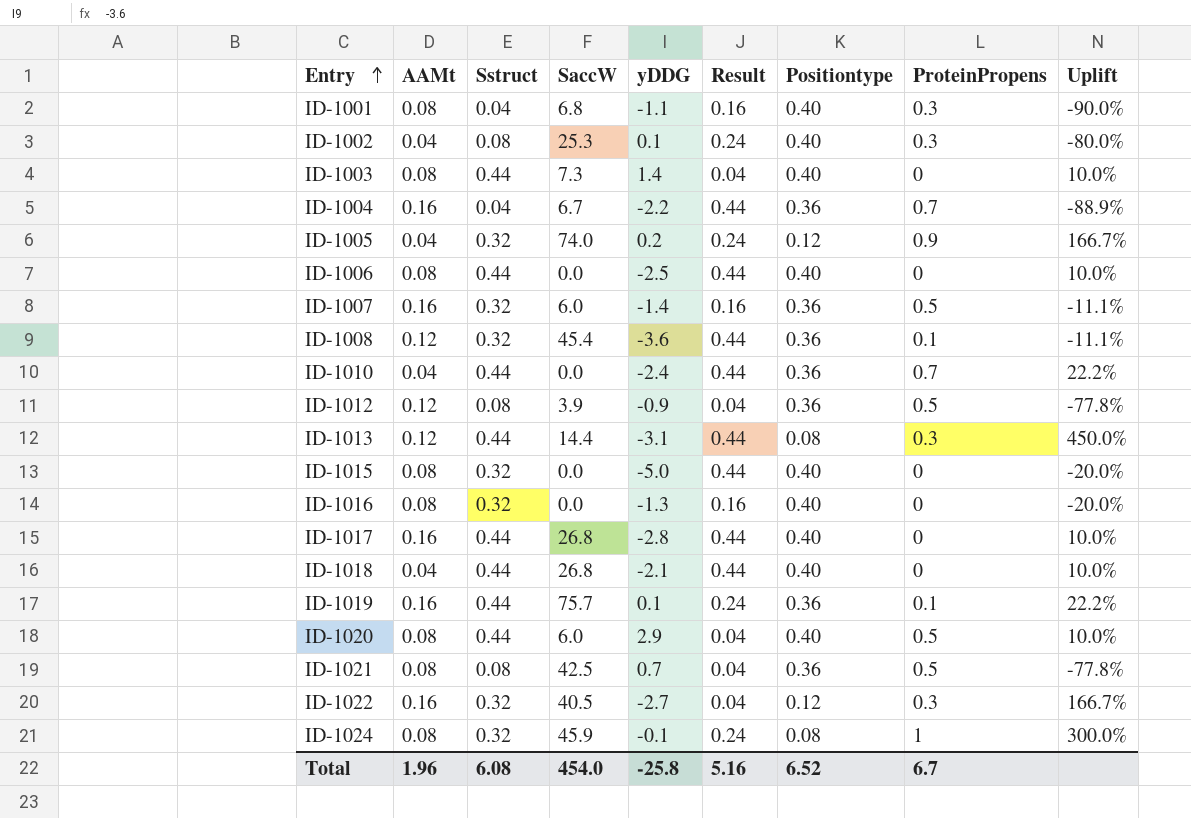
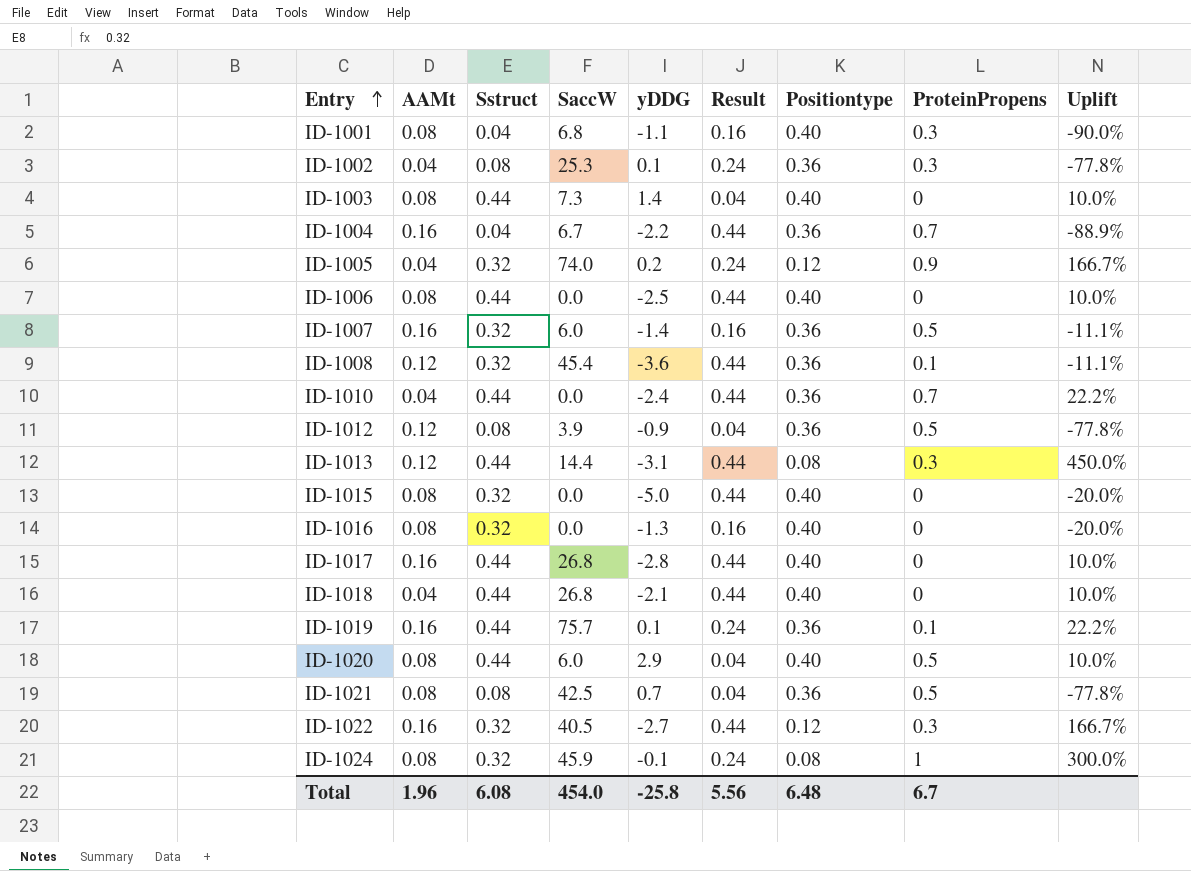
ID-1002 | Positiontype: 0.40 -> 0.36
ID-1002 | Uplift: -80.0% -> -77.8%
ID-1022 | Result: 0.04 -> 0.44
Total | Result: 5.16 -> 5.56
Total | Positiontype: 6.52 -> 6.48

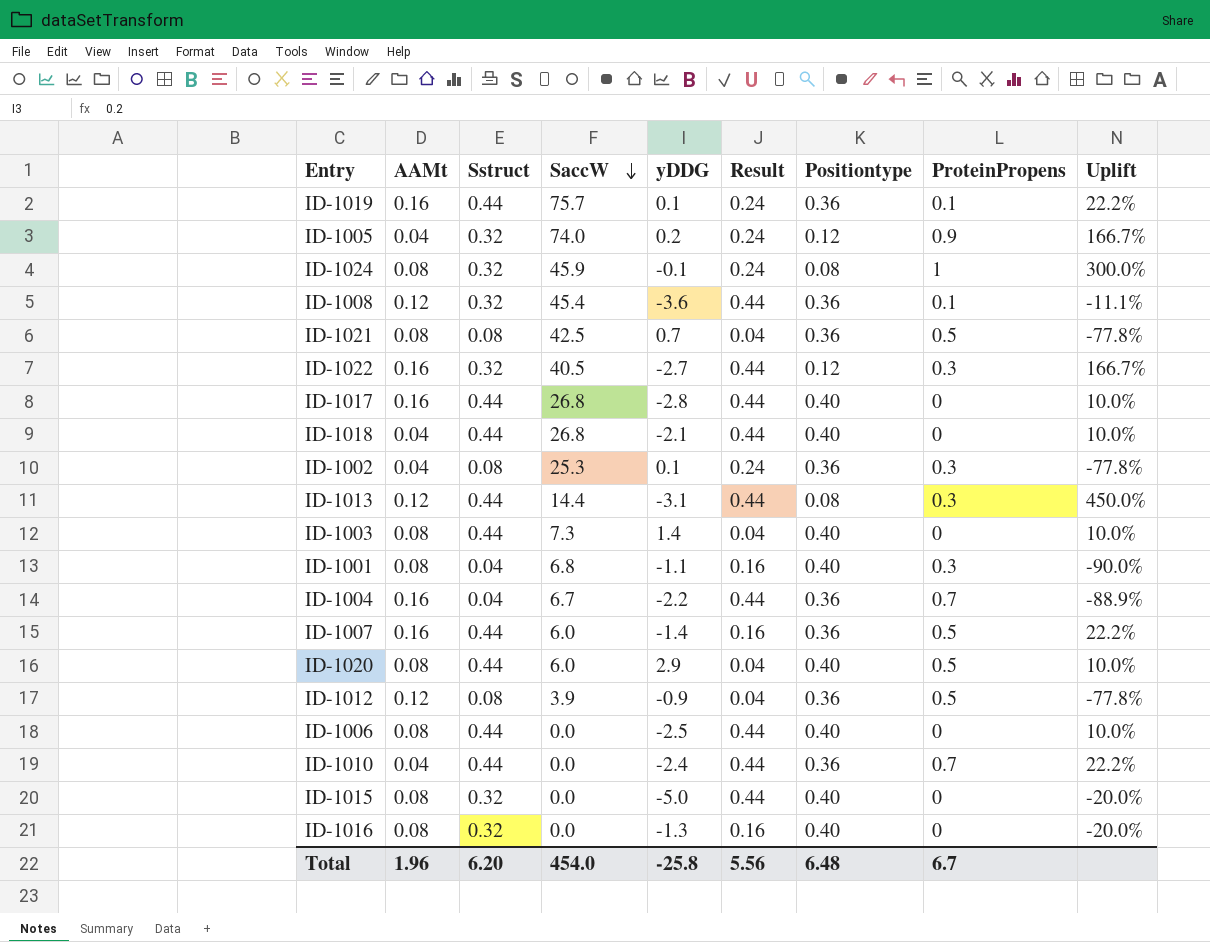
row order: Entry ascending -> SaccW descending
ID-1007 | Sstruct: 0.32 -> 0.44
ID-1007 | Uplift: -11.1% -> 22.2%
Total | Sstruct: 6.08 -> 6.20

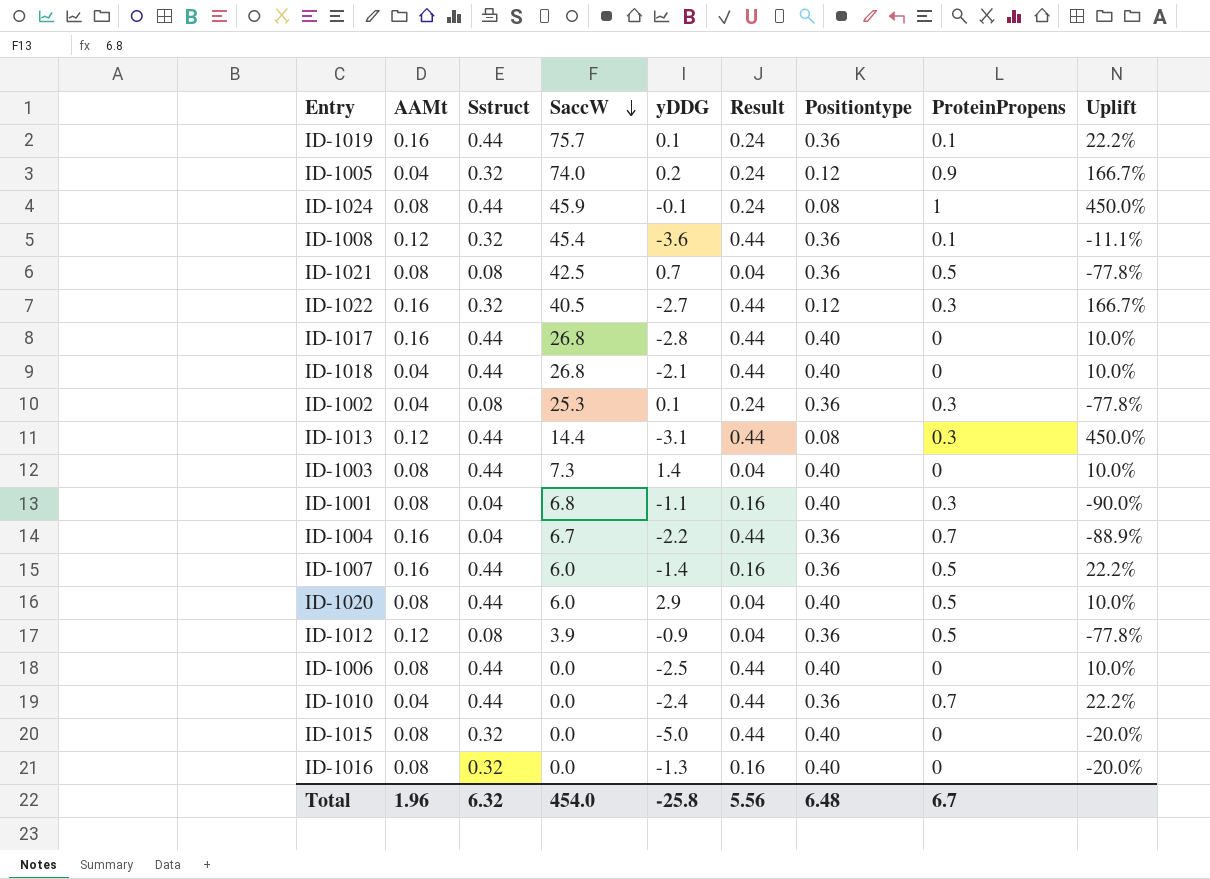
ID-1024 | Sstruct: 0.32 -> 0.44
ID-1024 | Uplift: 300.0% -> 450.0%
Total | Sstruct: 6.20 -> 6.32

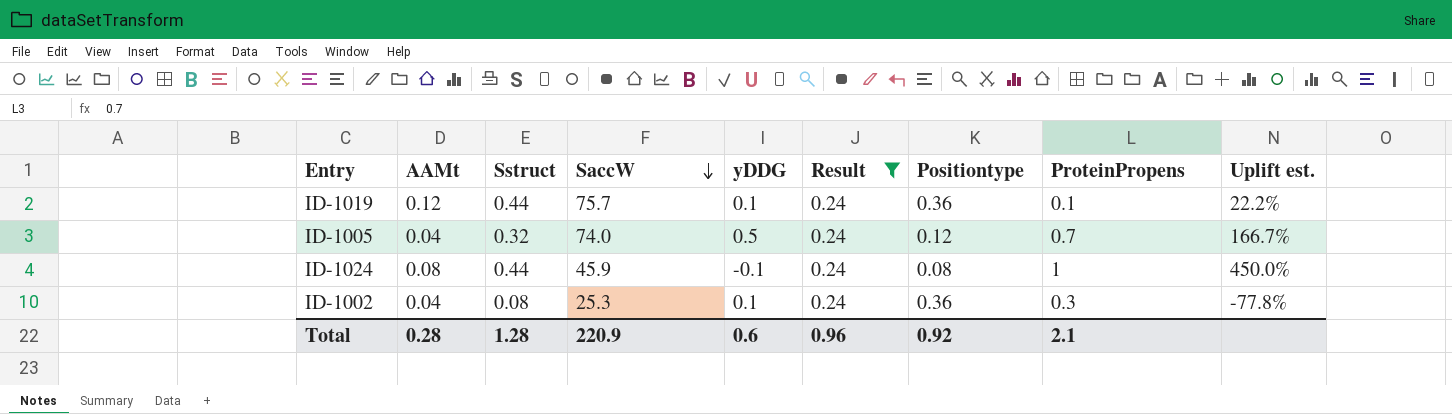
filter: none -> Result = 0.24
column name: Uplift -> Uplift est.
ID-1019 | AAMt: 0.16 -> 0.12
ID-1005 | yDDG: 0.2 -> 0.5
ID-1005 | ProteinPropens: 0.9 -> 0.7
Total | AAMt: 1.96 -> 0.28
Total | Sstruct: 6.32 -> 1.28
Total | SaccW: 454.0 -> 220.9
Total | yDDG: -25.8 -> 0.6
Total | Result: 5.56 -> 0.96
Total | Positiontype: 6.48 -> 0.92
Total | ProteinPropens: 6.7 -> 2.1

